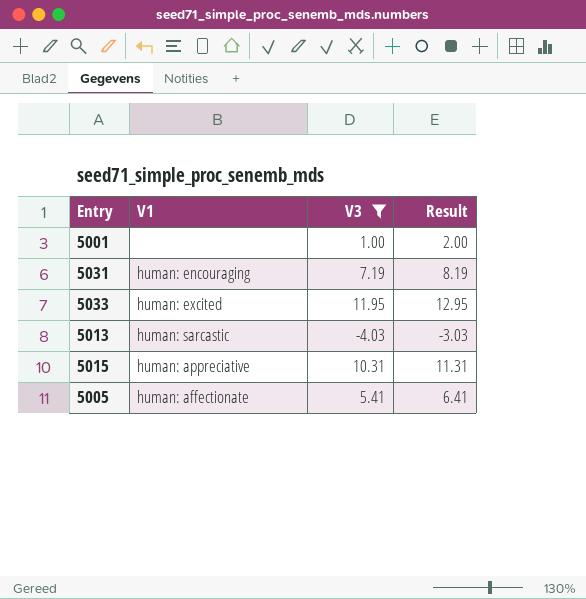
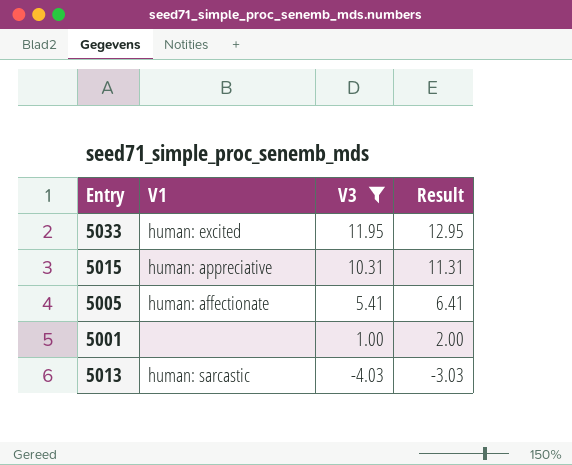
row order: none -> V3 descending
row 5031: human: encouraging | 7.19 | 8.19 -> none

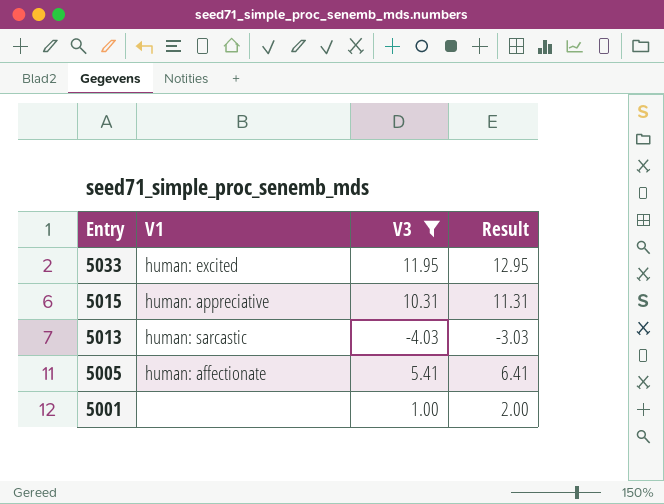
row order: V3 descending -> Entry descending

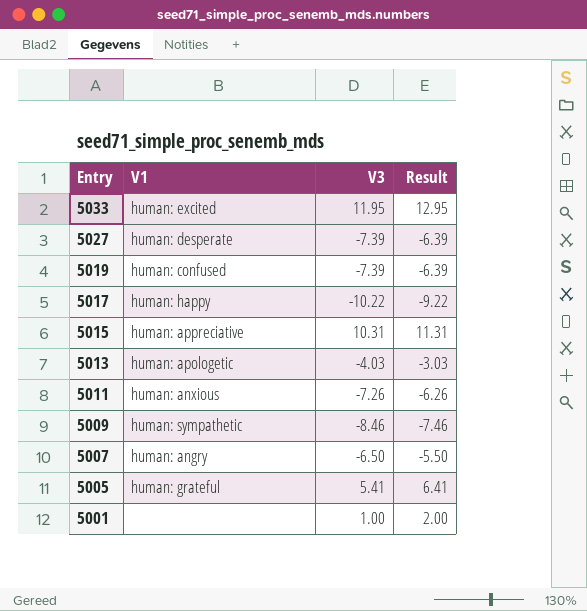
filter: V3 >= -4.03 -> none
5013 | V1: human: sarcastic -> human: apologetic
5005 | V1: human: affectionate -> human: grateful

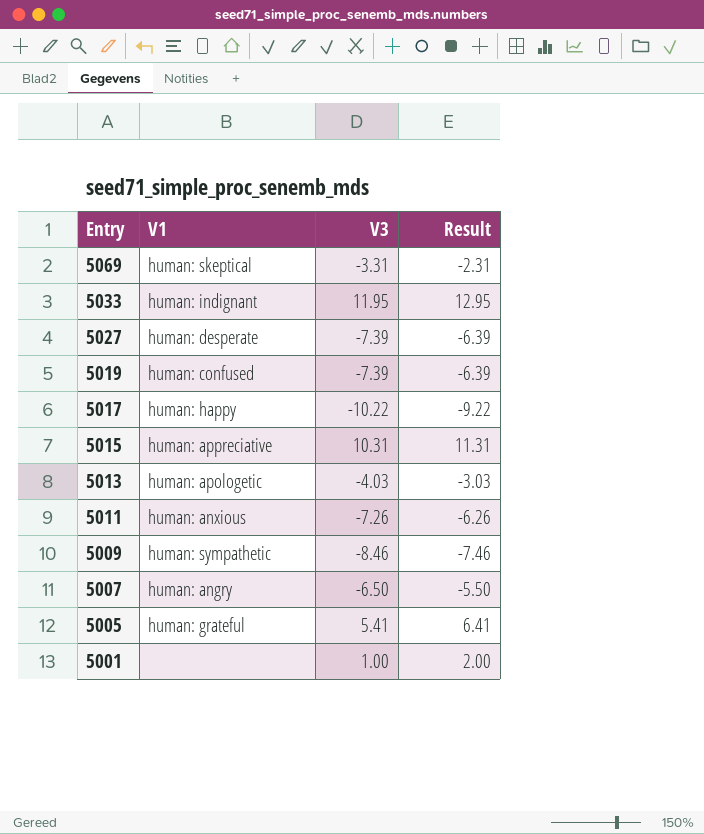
row 5069: none -> human: skeptical | -3.31 | -2.31
5033 | V1: human: excited -> human: indignant

